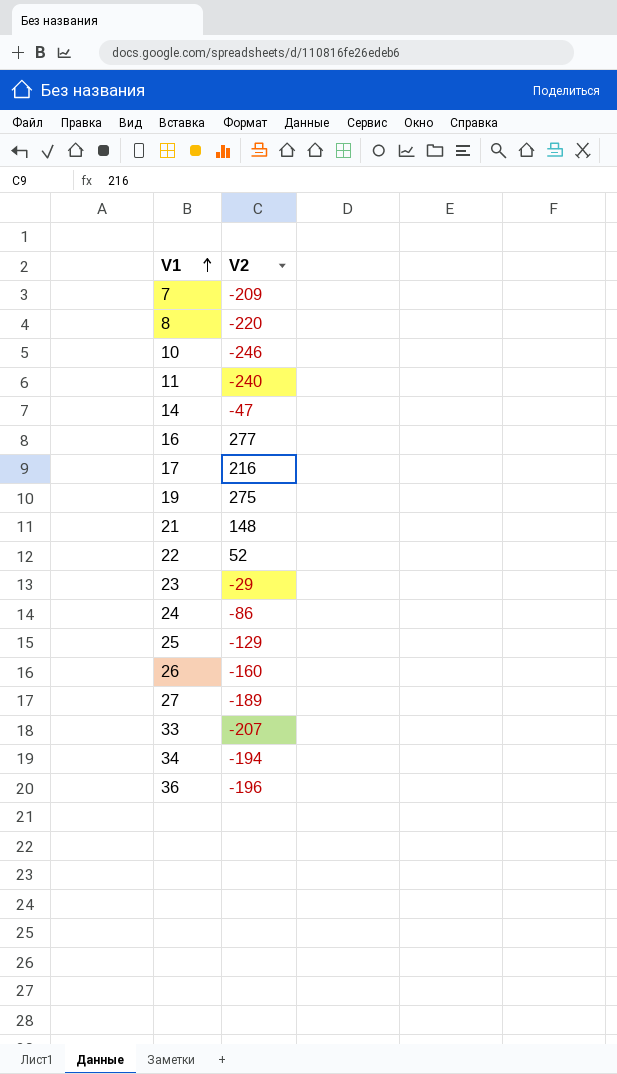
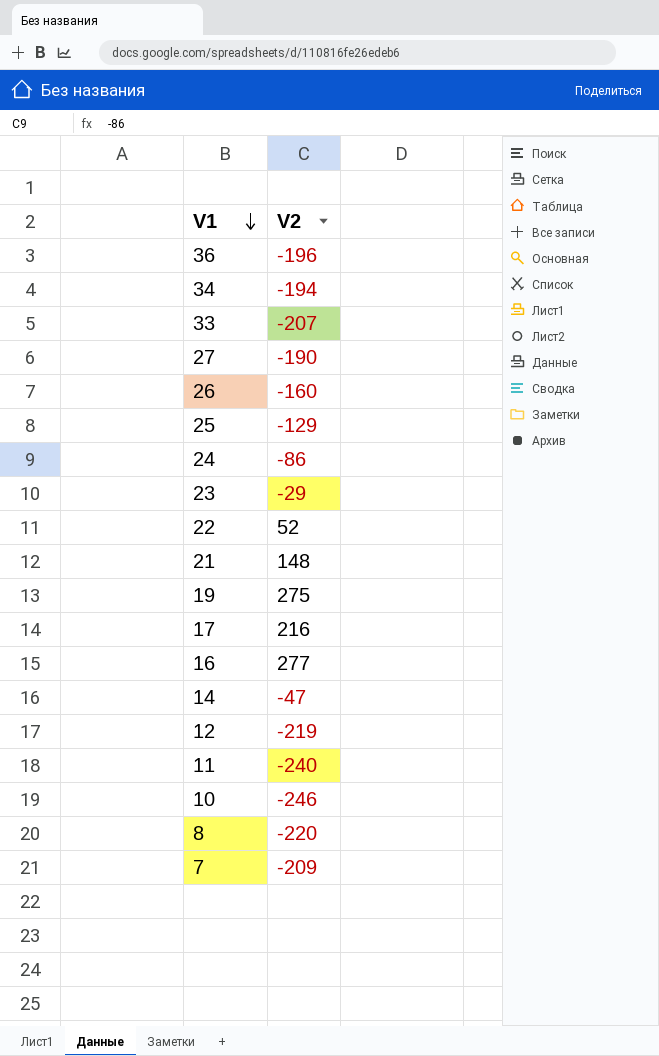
row order: V1 ascending -> V1 descending
27 | V2: -189 -> -190
row 12: none -> -219

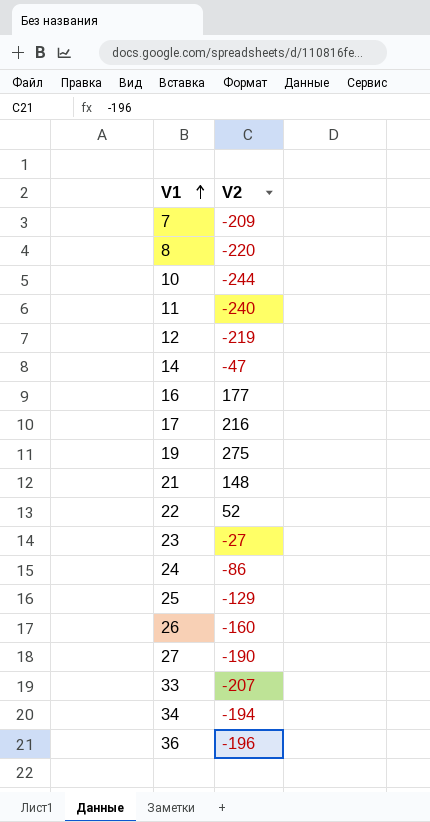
row order: V1 descending -> V1 ascending
10 | V2: -246 -> -244
16 | V2: 277 -> 177
23 | V2: -29 -> -27

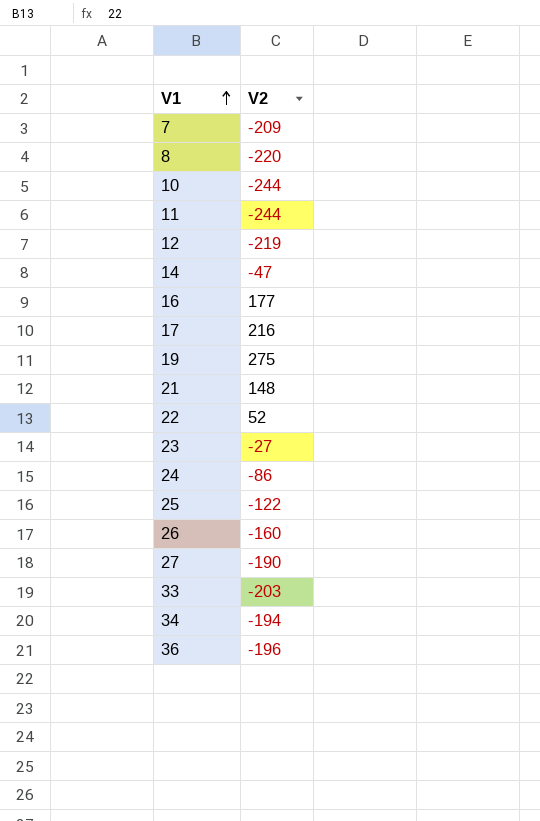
11 | V2: -240 -> -244
25 | V2: -129 -> -122
33 | V2: -207 -> -203

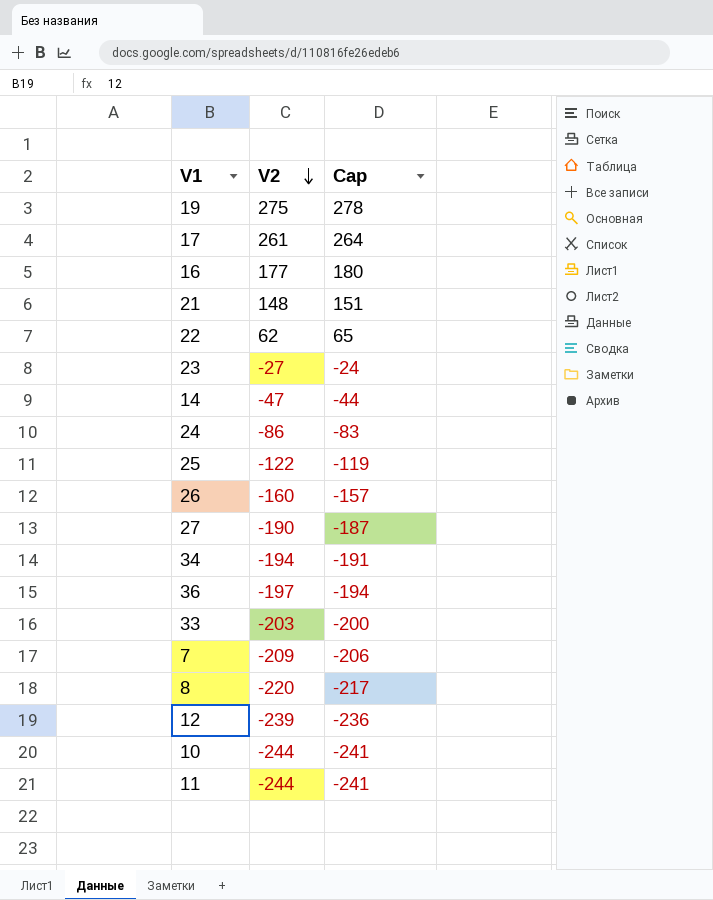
row order: V1 ascending -> V2 descending
column Cap | formula: none -> [V2] + 3
17 | V2: 216 -> 261
22 | V2: 52 -> 62
36 | V2: -196 -> -197
12 | V2: -219 -> -239

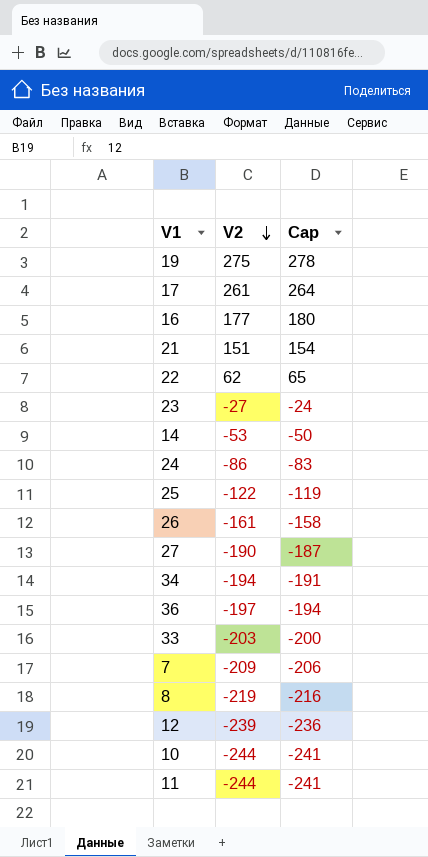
21 | V2: 148 -> 151
21 | Cap: 151 -> 154
14 | V2: -47 -> -53
14 | Cap: -44 -> -50
26 | V2: -160 -> -161
26 | Cap: -157 -> -158
8 | V2: -220 -> -219
8 | Cap: -217 -> -216

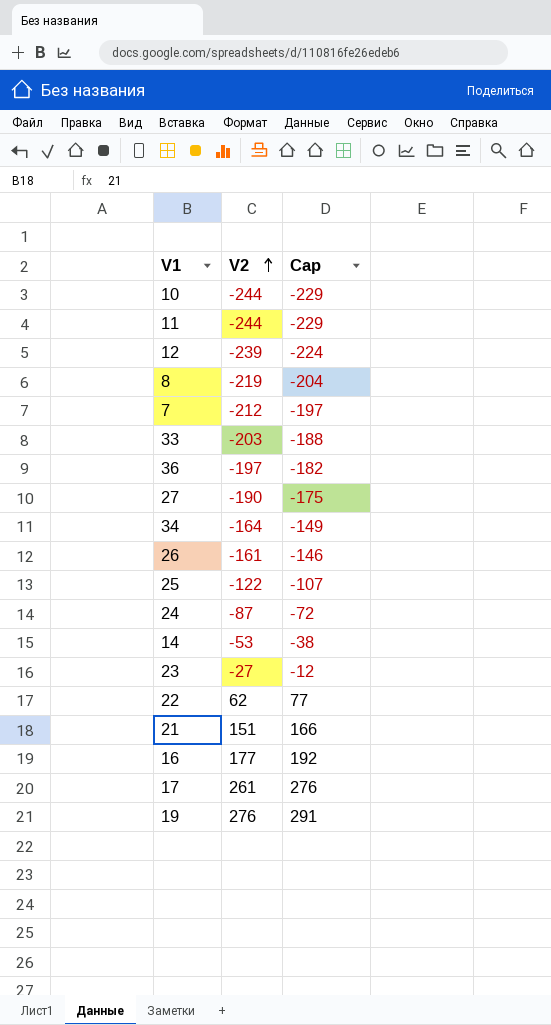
row order: V2 descending -> V2 ascending
column Cap | formula: [V2] + 3 -> [V2] + 15
7 | V2: -209 -> -212
34 | V2: -194 -> -164
24 | V2: -86 -> -87
19 | V2: 275 -> 276

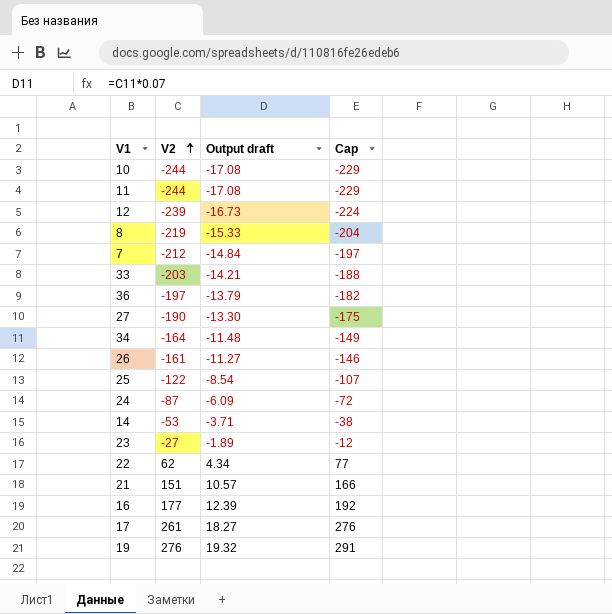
column Output draft | formula: none -> [V2] * 0.07

